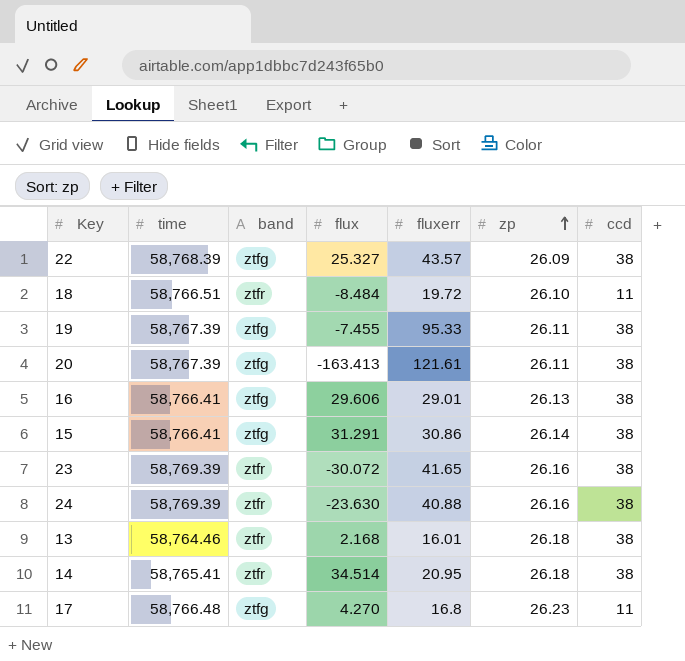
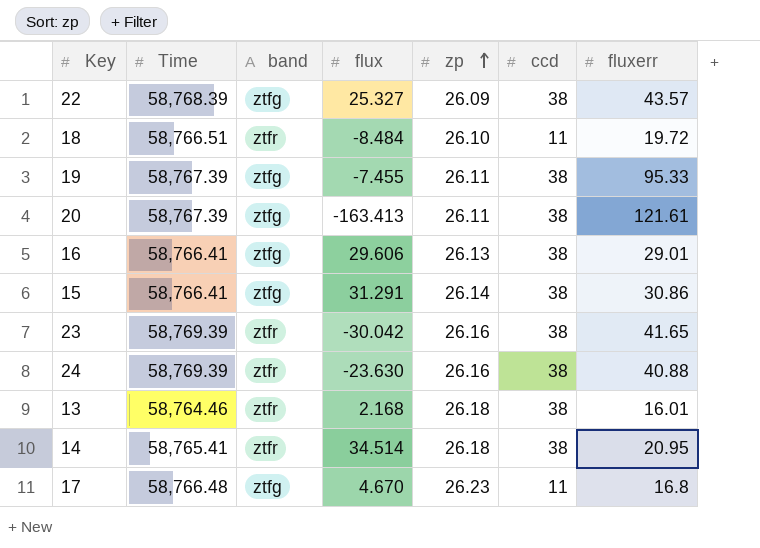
column name: time -> Time
column fluxerr | position: 5 -> 7
23 | flux: -30.072 -> -30.042
17 | flux: 4.270 -> 4.670

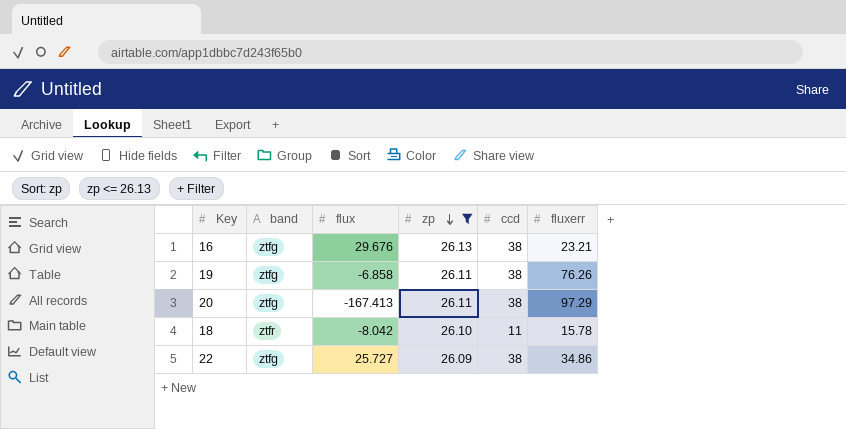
filter: none -> zp <= 26.13
row order: zp ascending -> zp descending
column Time | position: 2 -> none
16 | flux: 29.606 -> 29.676
16 | fluxerr: 29.01 -> 23.21
19 | flux: -7.455 -> -6.858
19 | fluxerr: 95.33 -> 76.26
20 | flux: -163.413 -> -167.413
20 | fluxerr: 121.61 -> 97.29
18 | flux: -8.484 -> -8.042
18 | fluxerr: 19.72 -> 15.78
22 | flux: 25.327 -> 25.727
22 | fluxerr: 43.57 -> 34.86

